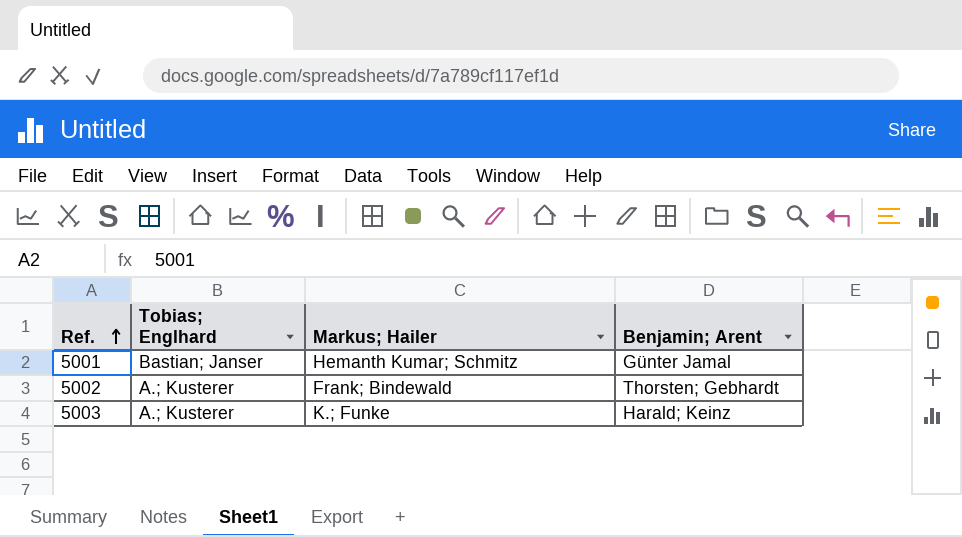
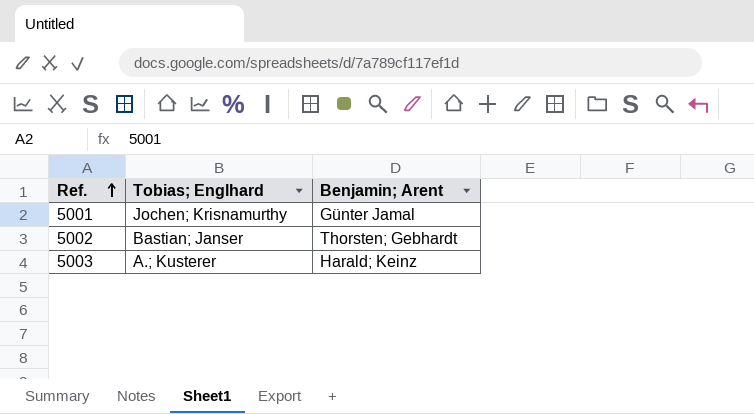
column Markus; Hailer | position: 3 -> none
5001 | Tobias; Englhard: Bastian; Janser -> Jochen; Krisnamurthy
5002 | Tobias; Englhard: A.; Kusterer -> Bastian; Janser

